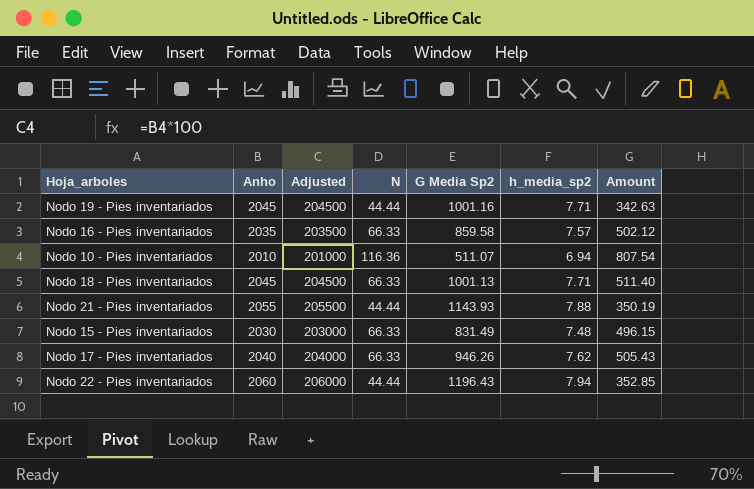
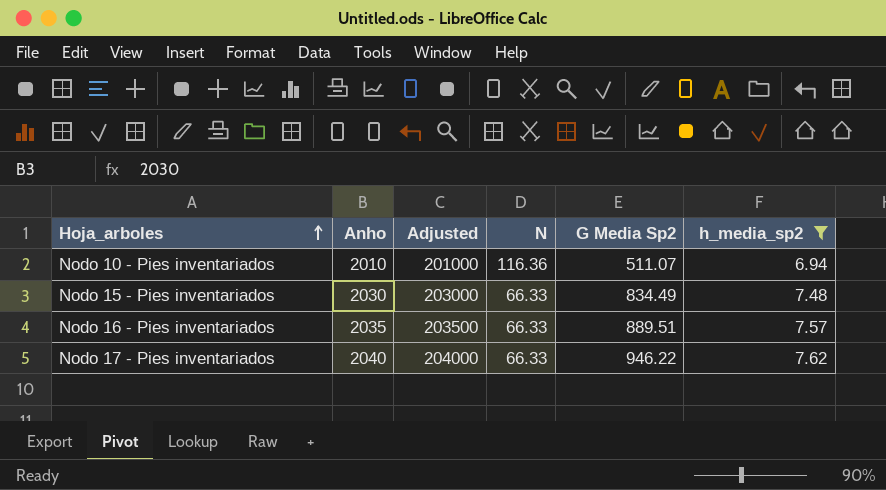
filter: none -> h_media_sp2 <= 7.62
row order: none -> Hoja_arboles ascending
column Amount | formula: [N] * [h_media_sp2] -> none
Nodo 15 - Pies inventariados | G Media Sp2: 831.49 -> 834.49
Nodo 16 - Pies inventariados | G Media Sp2: 859.58 -> 889.51
Nodo 17 - Pies inventariados | G Media Sp2: 946.26 -> 946.22

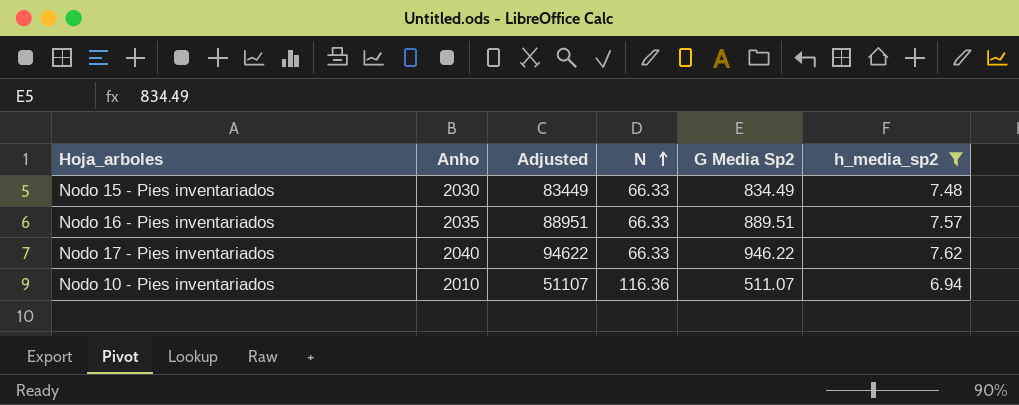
row order: Hoja_arboles ascending -> N ascending
column Adjusted | formula: [Anho] * 100 -> [G Media Sp2] * 100

